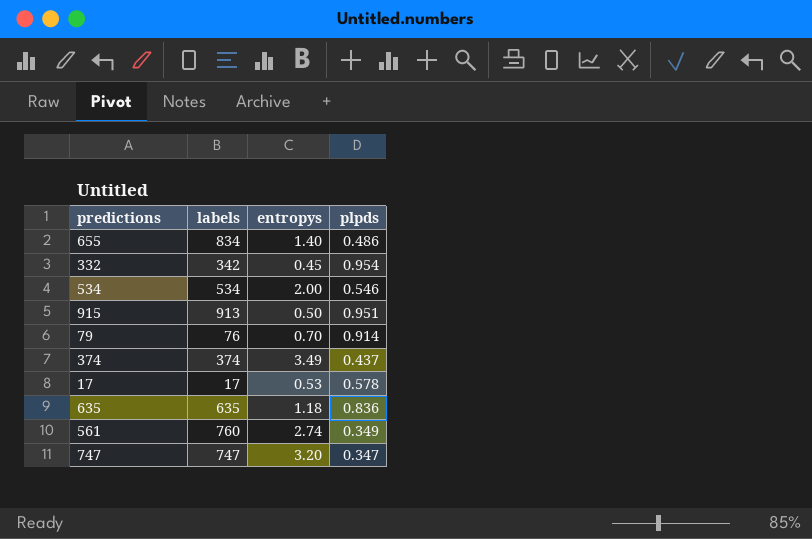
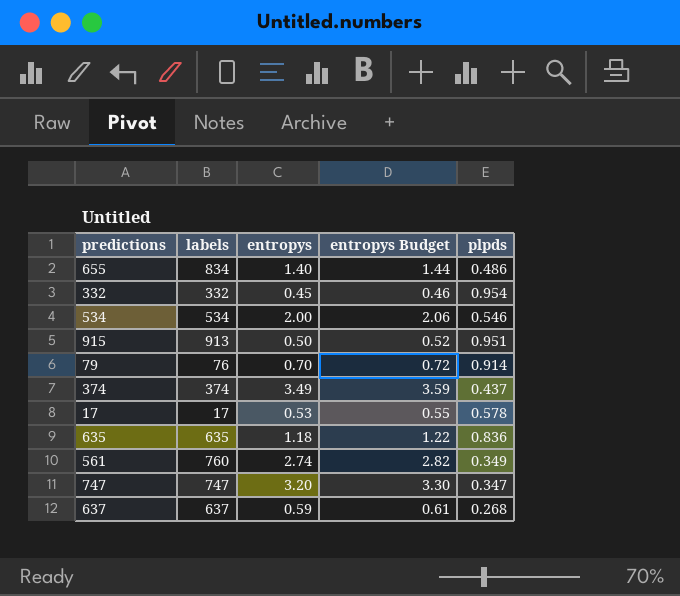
column entropys Budget | formula: none -> [entropys] * 1.03
332 | labels: 342 -> 332
row 637: none -> 637 | 0.59 | 0.61 | 0.268

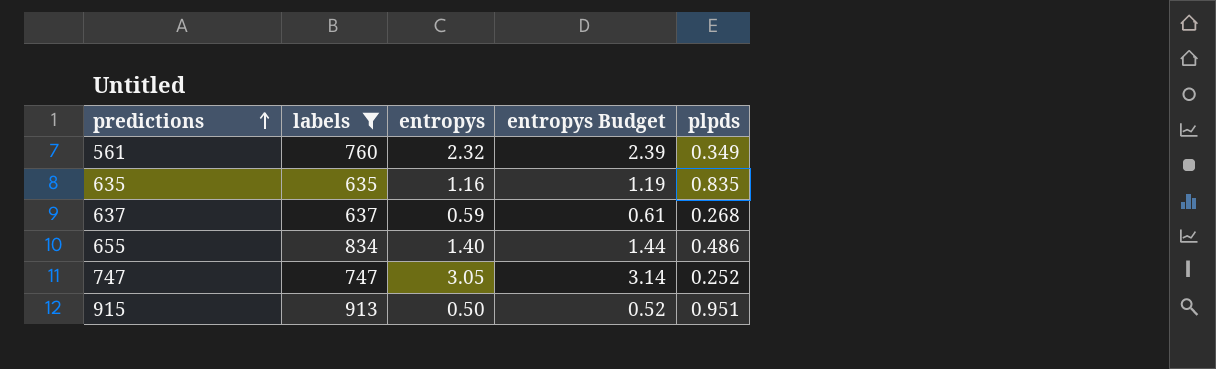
filter: none -> labels >= 635
row order: none -> predictions ascending
561 | entropys: 2.74 -> 2.32
561 | entropys Budget: 2.82 -> 2.39
635 | entropys: 1.18 -> 1.16
635 | entropys Budget: 1.22 -> 1.19
635 | plpds: 0.836 -> 0.835
747 | entropys: 3.20 -> 3.05
747 | entropys Budget: 3.30 -> 3.14
747 | plpds: 0.347 -> 0.252

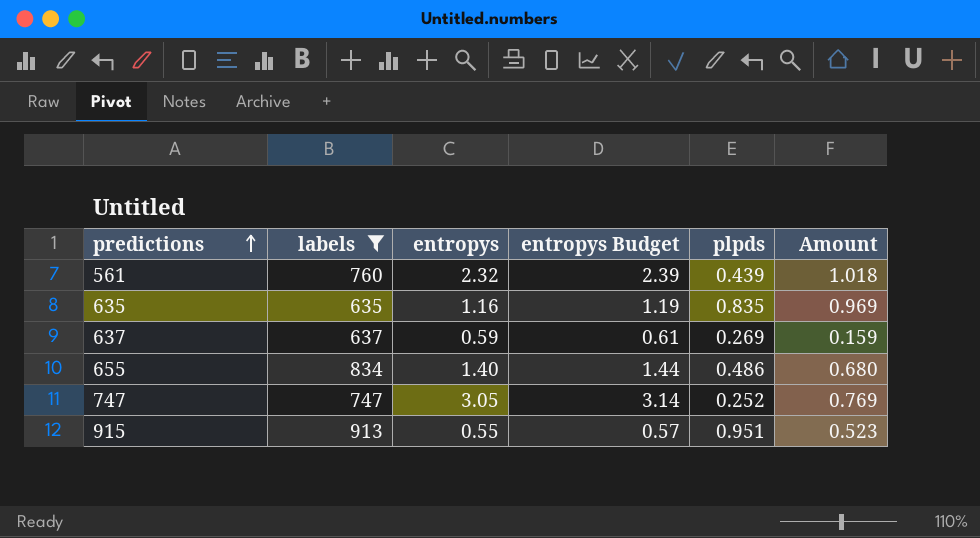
column Amount | formula: none -> [entropys] * [plpds]
561 | plpds: 0.349 -> 0.439
637 | plpds: 0.268 -> 0.269
915 | entropys: 0.50 -> 0.55
915 | entropys Budget: 0.52 -> 0.57

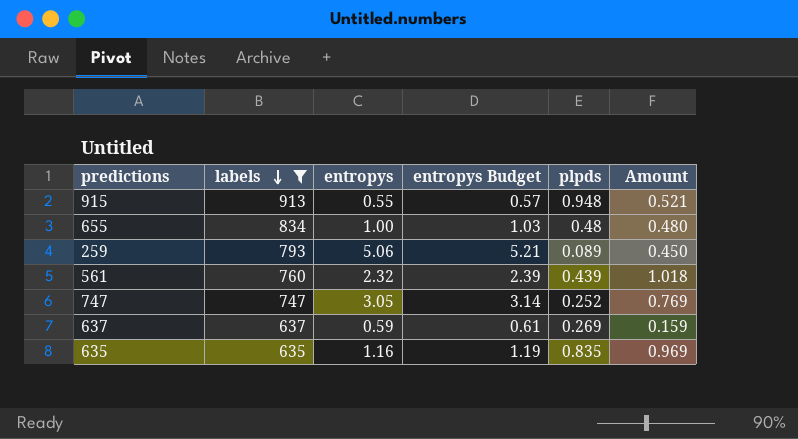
row order: predictions ascending -> labels descending
915 | plpds: 0.951 -> 0.948
915 | Amount: 0.523 -> 0.521
655 | entropys: 1.40 -> 1.00
655 | entropys Budget: 1.44 -> 1.03
655 | plpds: 0.486 -> 0.48
655 | Amount: 0.680 -> 0.480
row 259: none -> 793 | 5.06 | 5.21 | 0.089 | 0.450

